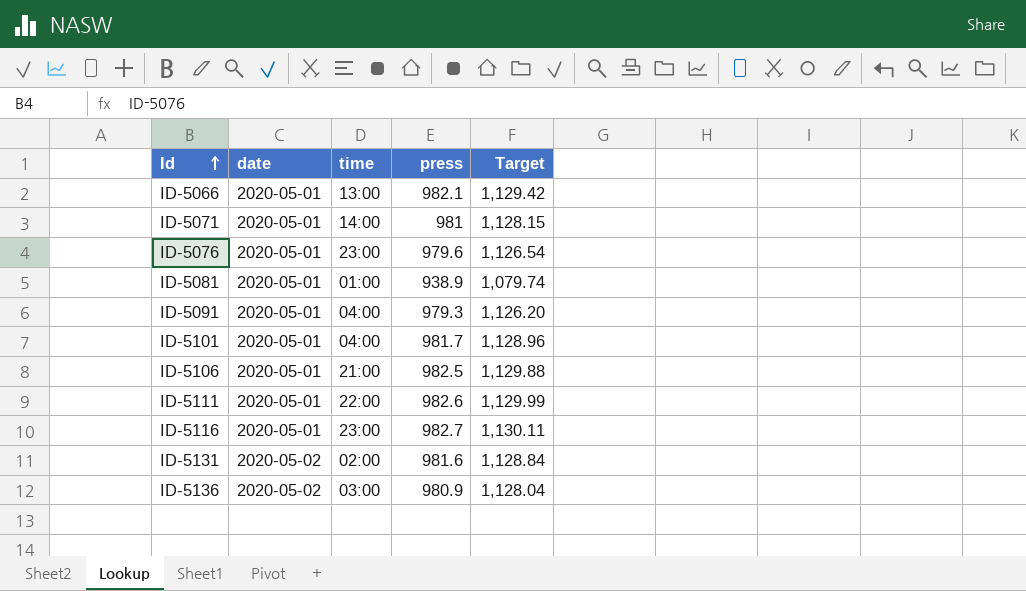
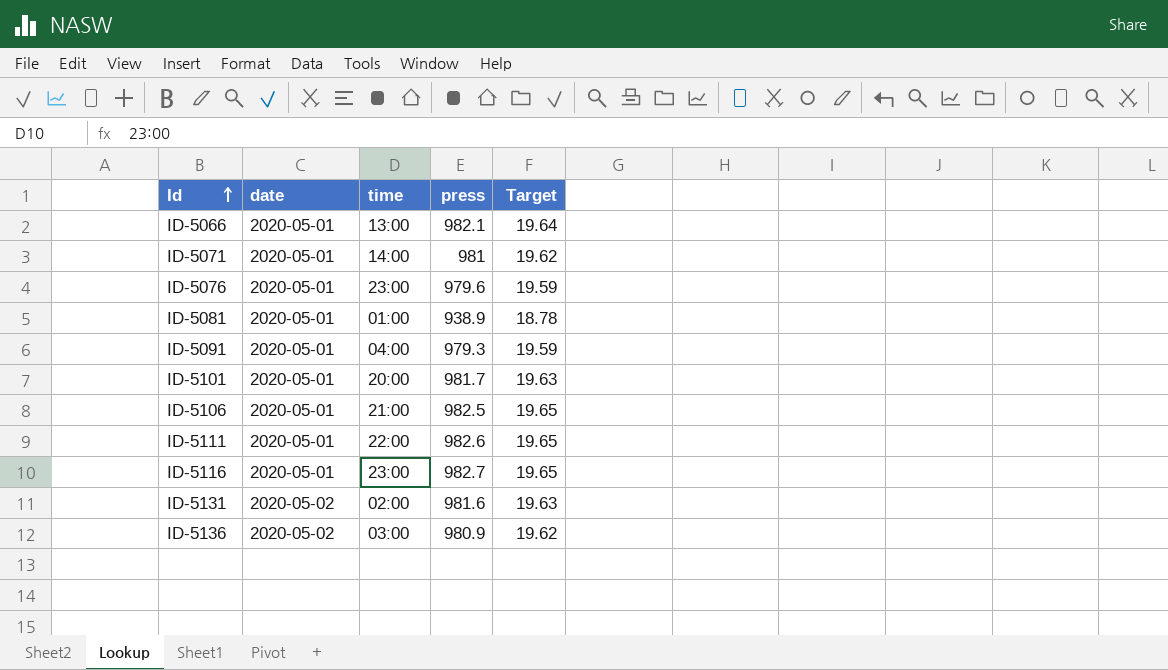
column Target | formula: [press] * 1.15 -> [press] * 0.02
ID-5101 | time: 04:00 -> 20:00

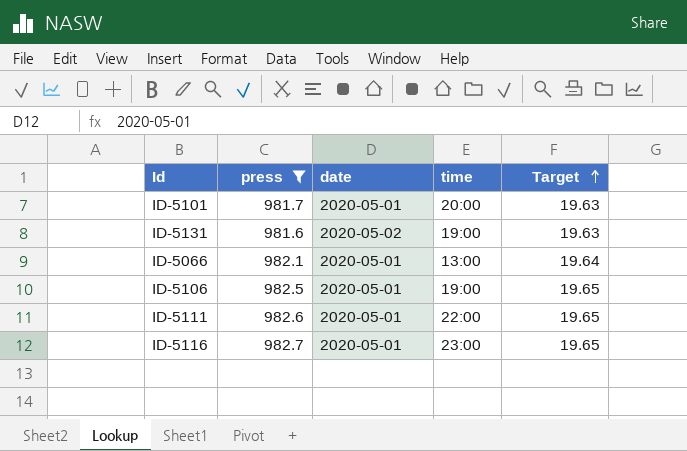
filter: none -> press >= 981.6
row order: Id ascending -> Target ascending
column press | position: 4 -> 2
ID-5131 | time: 02:00 -> 19:00
ID-5106 | time: 21:00 -> 19:00

